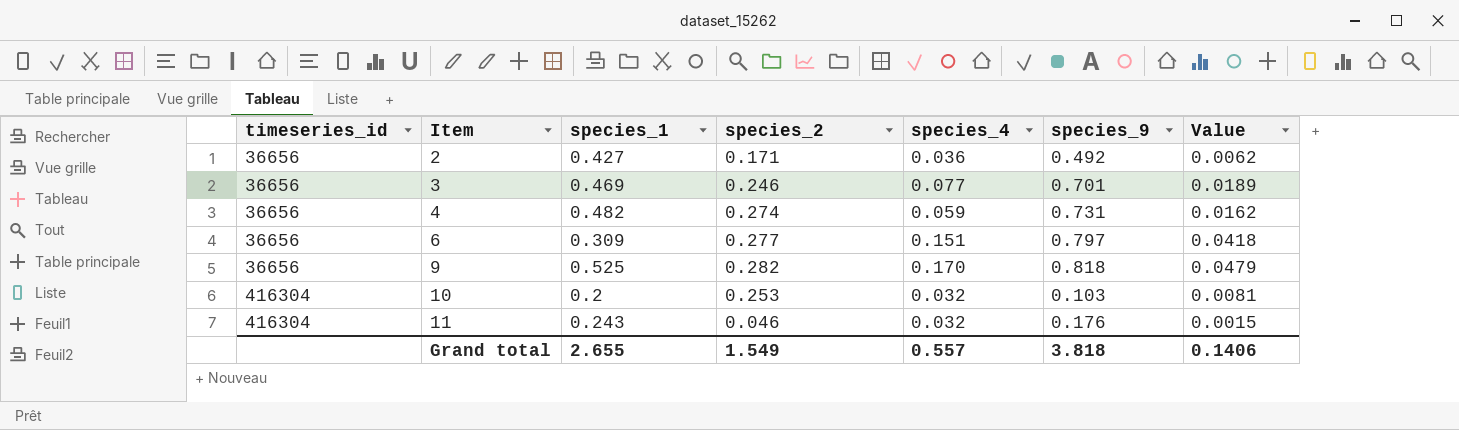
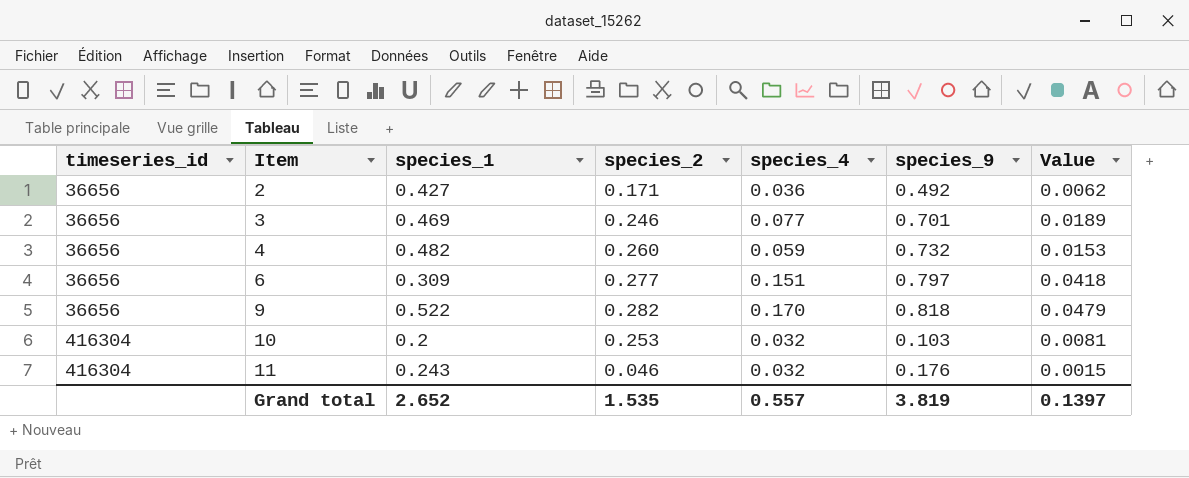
4 | species_2: 0.274 -> 0.260
4 | species_9: 0.731 -> 0.732
4 | Value: 0.0162 -> 0.0153
9 | species_1: 0.525 -> 0.522
Grand total | species_1: 2.655 -> 2.652
Grand total | species_2: 1.549 -> 1.535
Grand total | species_9: 3.818 -> 3.819
Grand total | Value: 0.1406 -> 0.1397

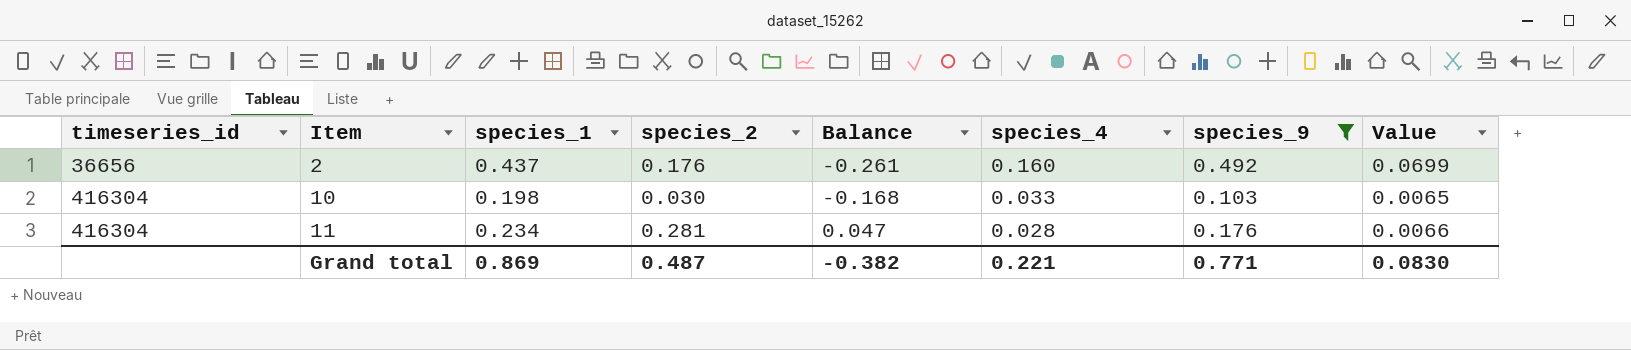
filter: none -> species_9 <= 0.492
column Balance | formula: none -> [species_2] - [species_1]
column Value | formula: [species_2] * [species_4] -> [species_1] * [species_4]
2 | species_1: 0.427 -> 0.437
2 | species_2: 0.171 -> 0.176
2 | species_4: 0.036 -> 0.160
10 | species_1: 0.2 -> 0.198
10 | species_2: 0.253 -> 0.030
10 | species_4: 0.032 -> 0.033
11 | species_1: 0.243 -> 0.234
11 | species_2: 0.046 -> 0.281
11 | species_4: 0.032 -> 0.028
Grand total | species_1: 2.652 -> 0.869
Grand total | species_2: 1.535 -> 0.487
Grand total | species_4: 0.557 -> 0.221
Grand total | species_9: 3.819 -> 0.771
Grand total | Value: 0.1397 -> 0.0830

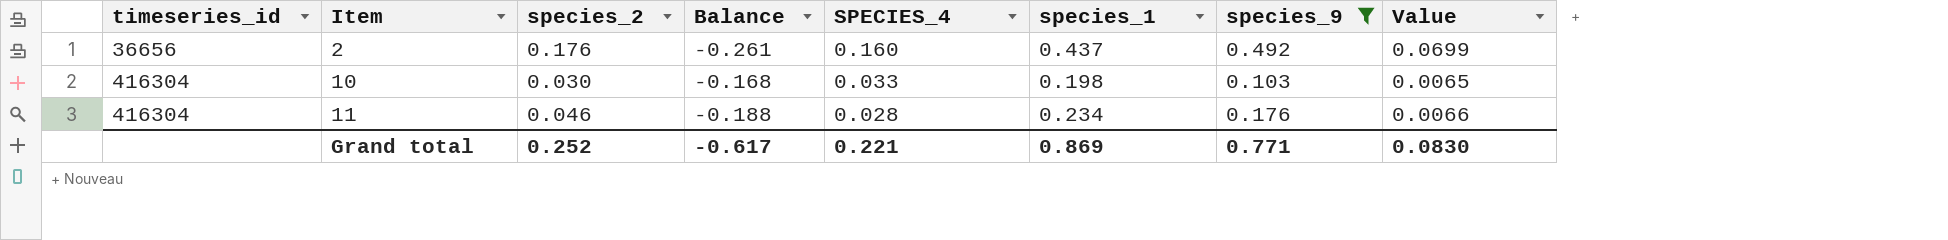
column name: species_4 -> SPECIES_4
column species_1 | position: 3 -> 6
11 | species_2: 0.281 -> 0.046
11 | Balance: 0.047 -> -0.188
Grand total | species_2: 0.487 -> 0.252
Grand total | Balance: -0.382 -> -0.617

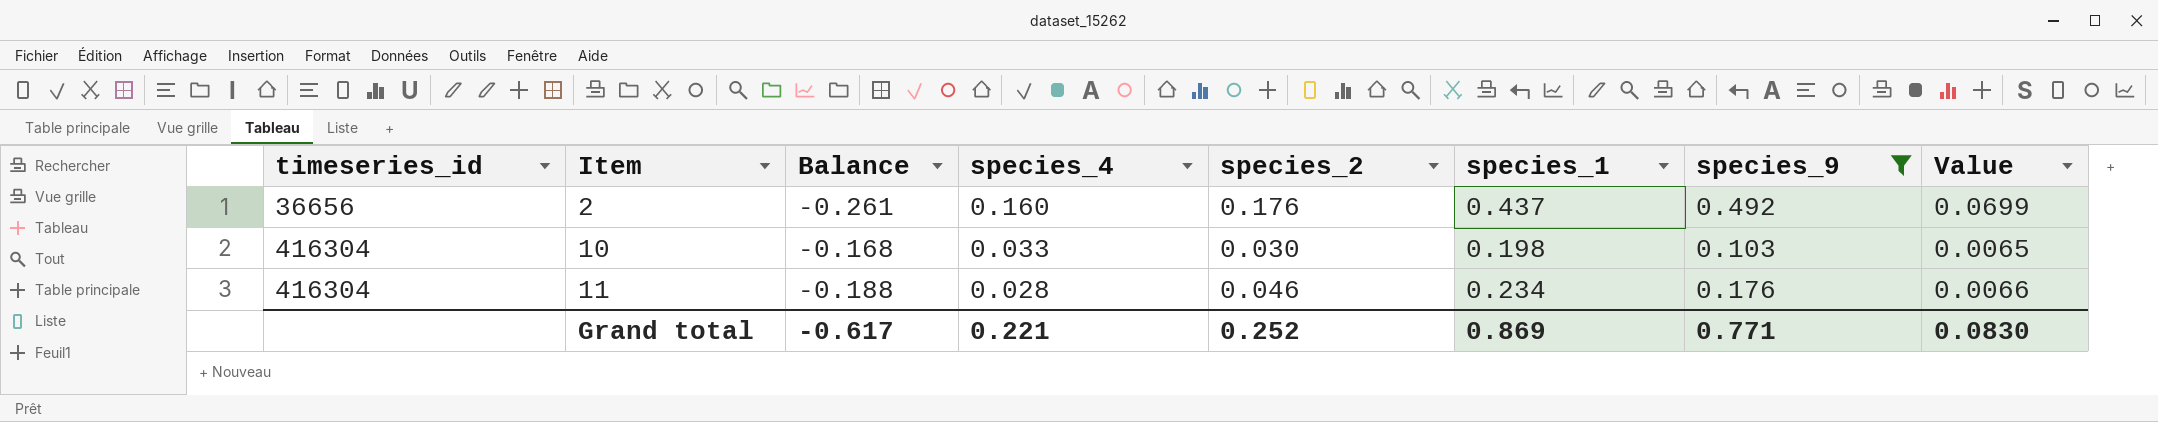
column name: SPECIES_4 -> species_4
column species_2 | position: 3 -> 5

